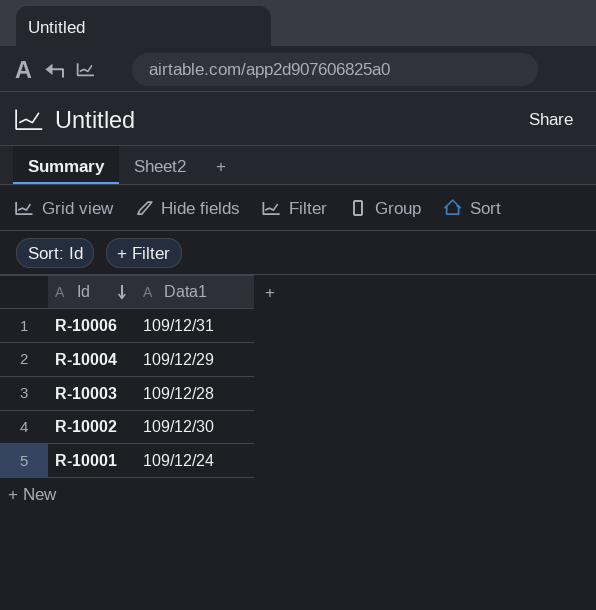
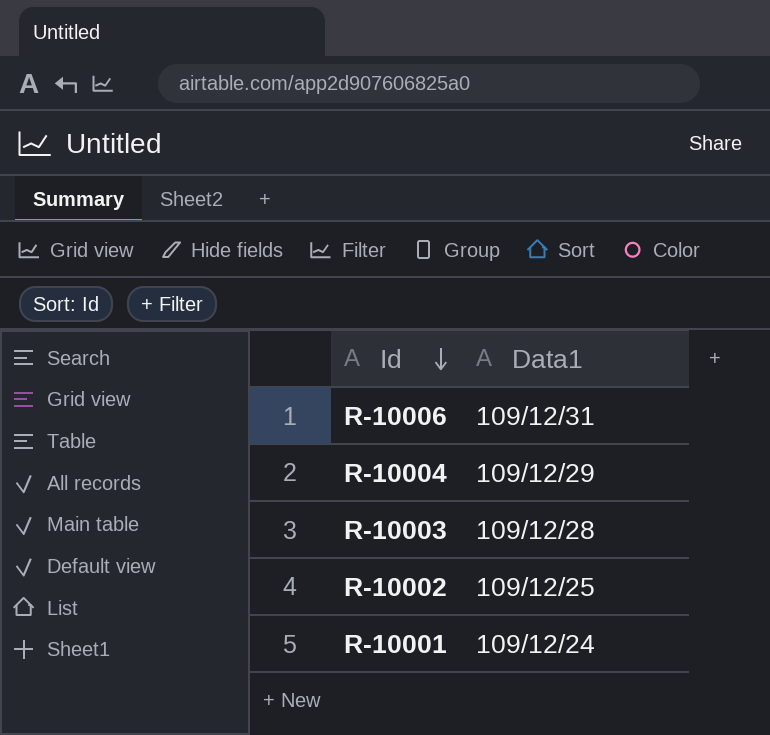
R-10002 | Data1: 109/12/30 -> 109/12/25

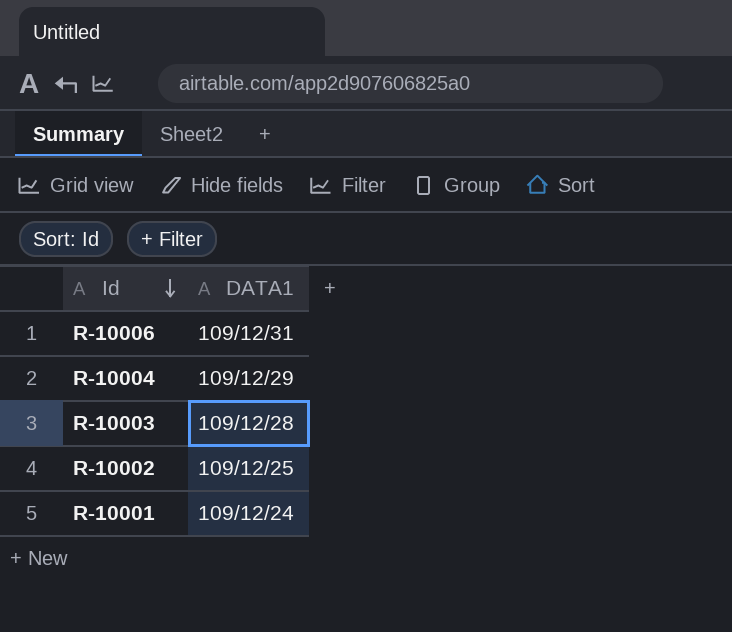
column name: Data1 -> DATA1

